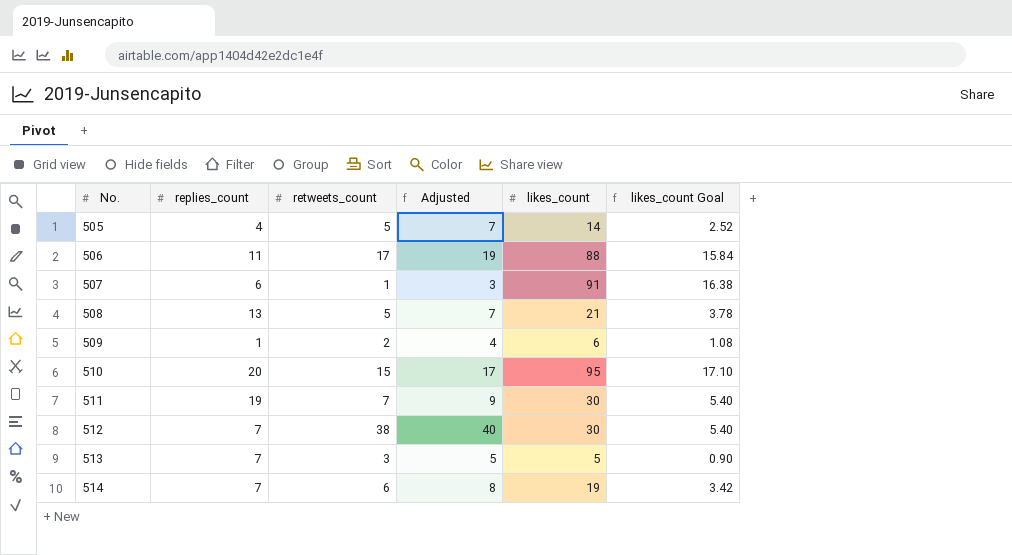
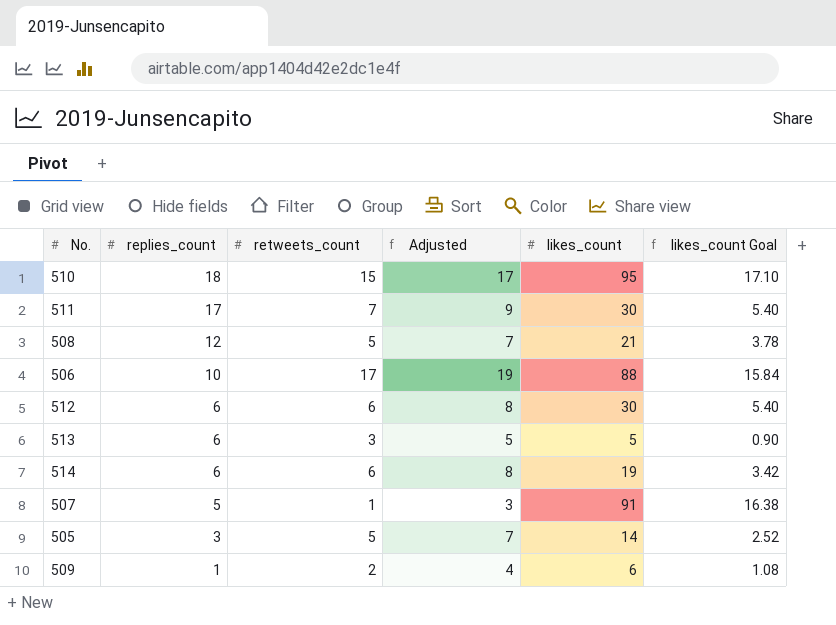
row order: No. ascending -> replies_count descending
510 | replies_count: 20 -> 18
511 | replies_count: 19 -> 17
508 | replies_count: 13 -> 12
506 | replies_count: 11 -> 10
512 | replies_count: 7 -> 6
512 | retweets_count: 38 -> 6
512 | Adjusted: 40 -> 8
513 | replies_count: 7 -> 6
514 | replies_count: 7 -> 6
507 | replies_count: 6 -> 5
505 | replies_count: 4 -> 3

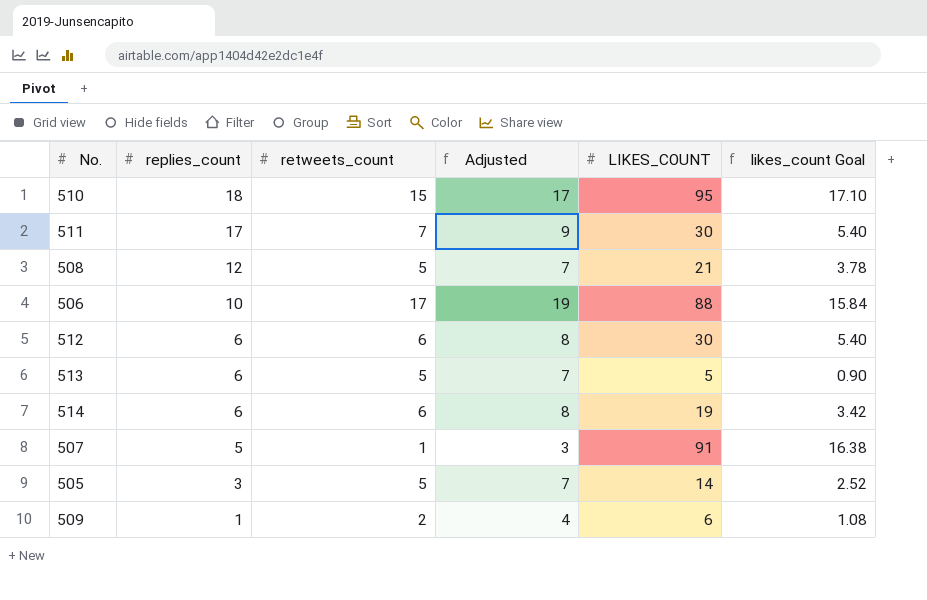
column name: likes_count -> LIKES_COUNT
513 | retweets_count: 3 -> 5
513 | Adjusted: 5 -> 7

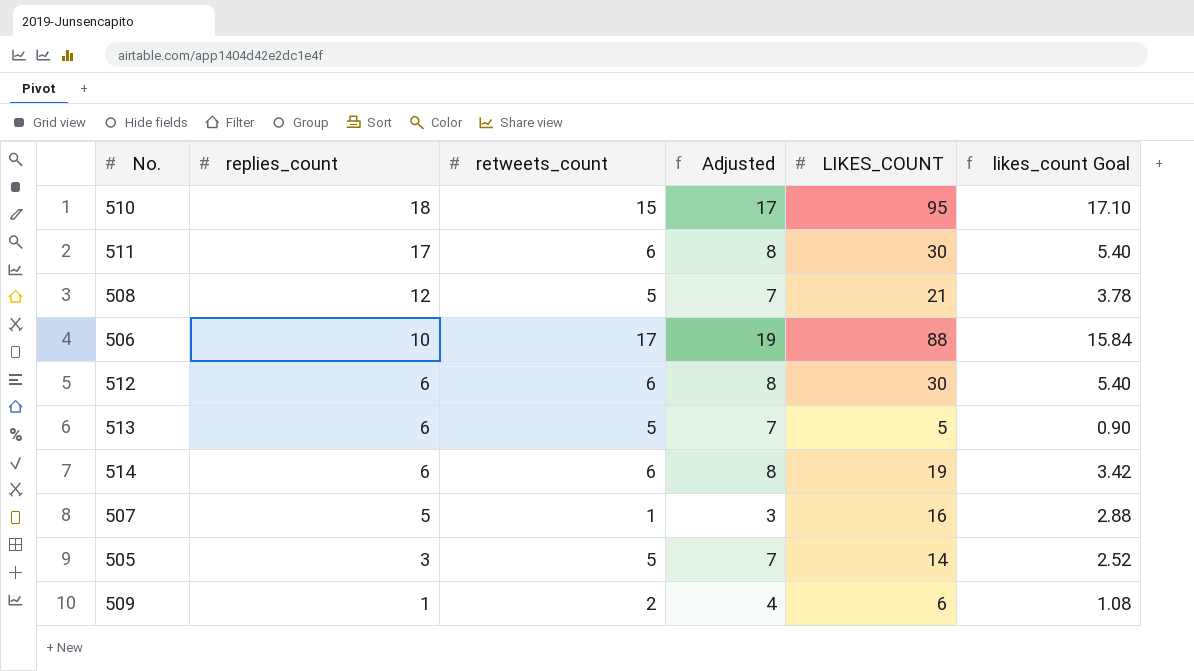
511 | retweets_count: 7 -> 6
511 | Adjusted: 9 -> 8
507 | LIKES_COUNT: 91 -> 16
507 | likes_count Goal: 16.38 -> 2.88

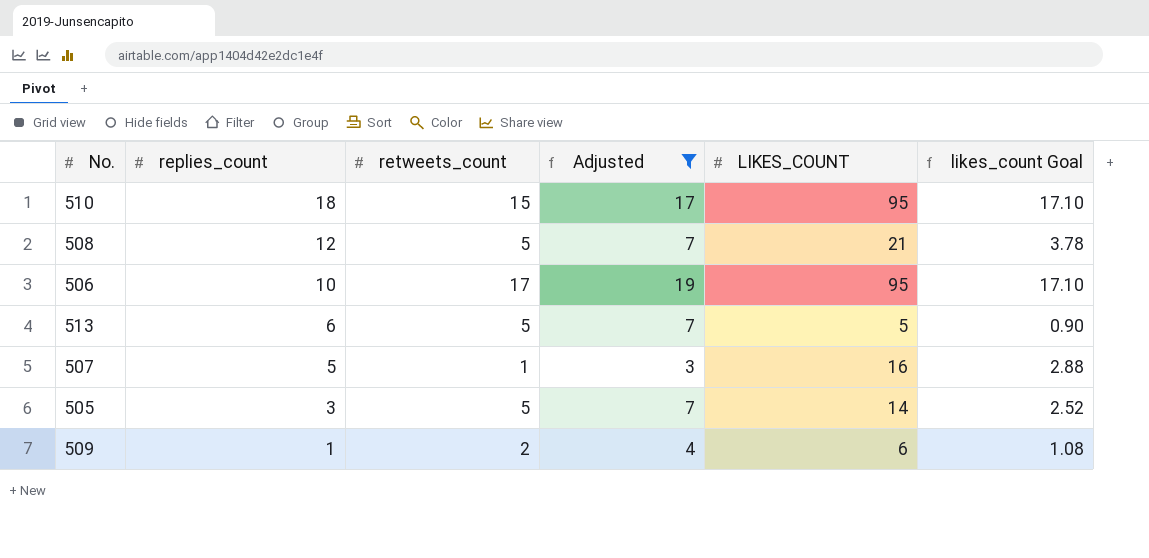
filter: none -> Adjusted != 8
506 | LIKES_COUNT: 88 -> 95
506 | likes_count Goal: 15.84 -> 17.10

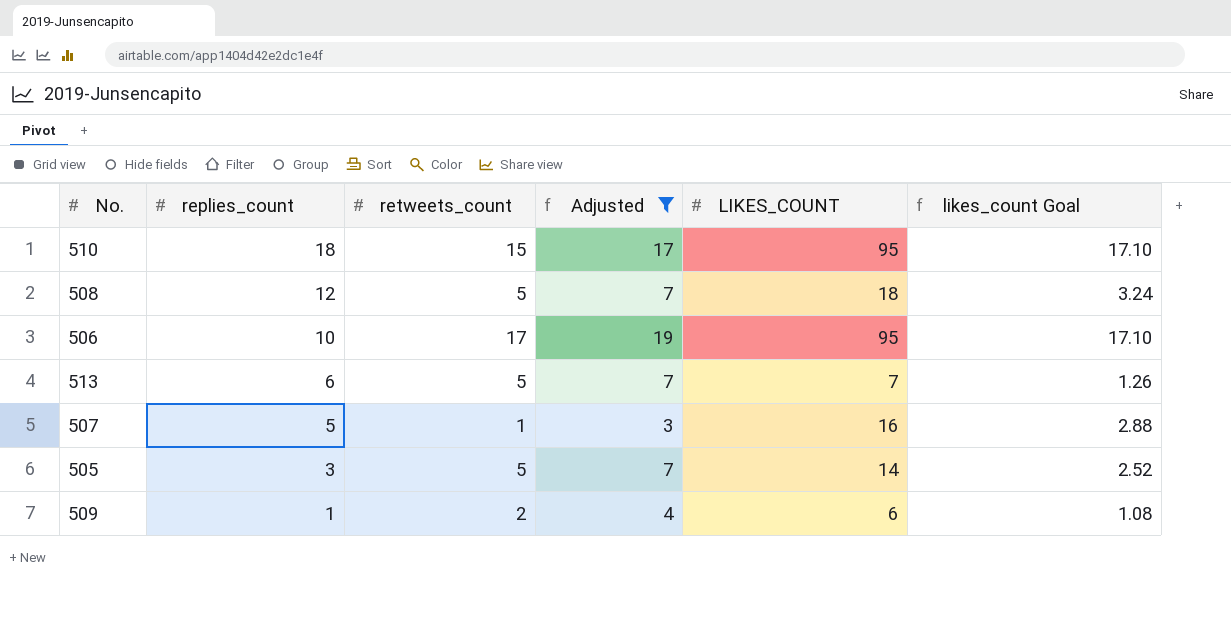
508 | LIKES_COUNT: 21 -> 18
508 | likes_count Goal: 3.78 -> 3.24
513 | LIKES_COUNT: 5 -> 7
513 | likes_count Goal: 0.90 -> 1.26

